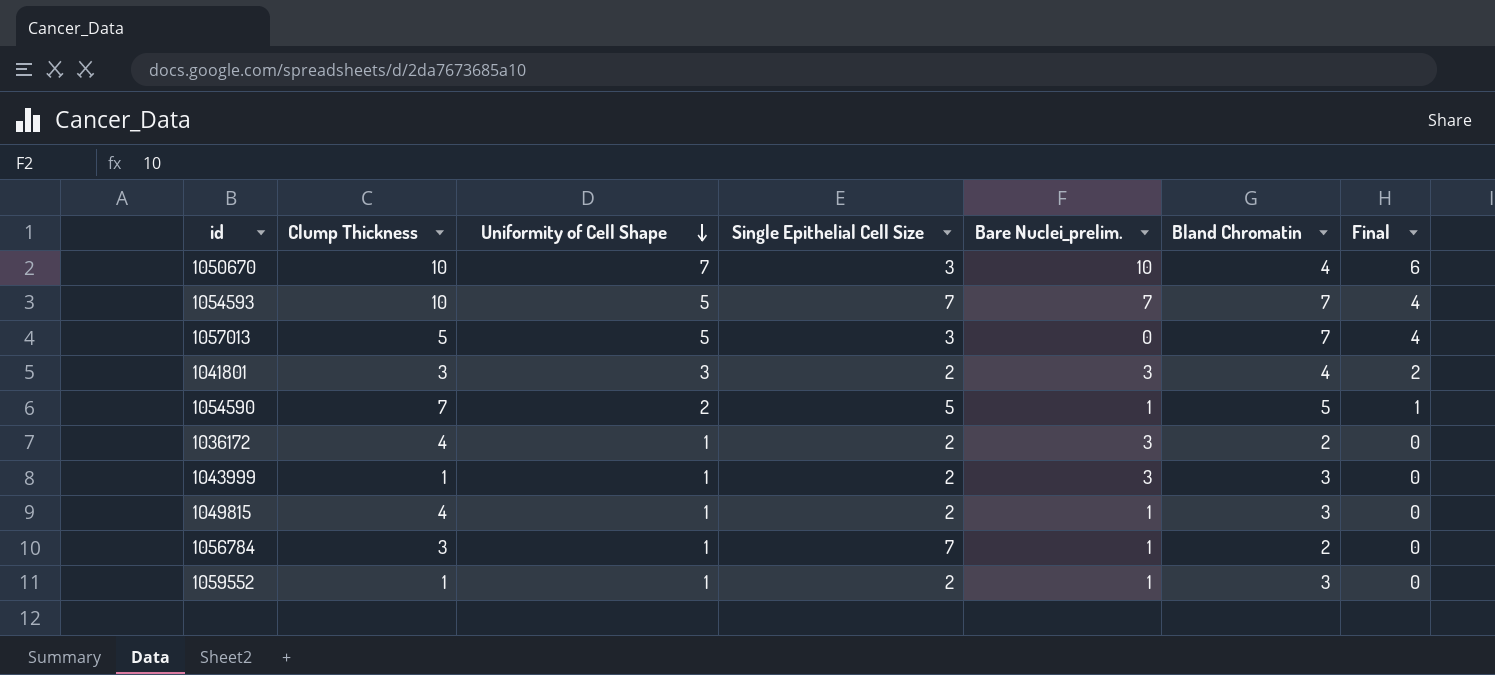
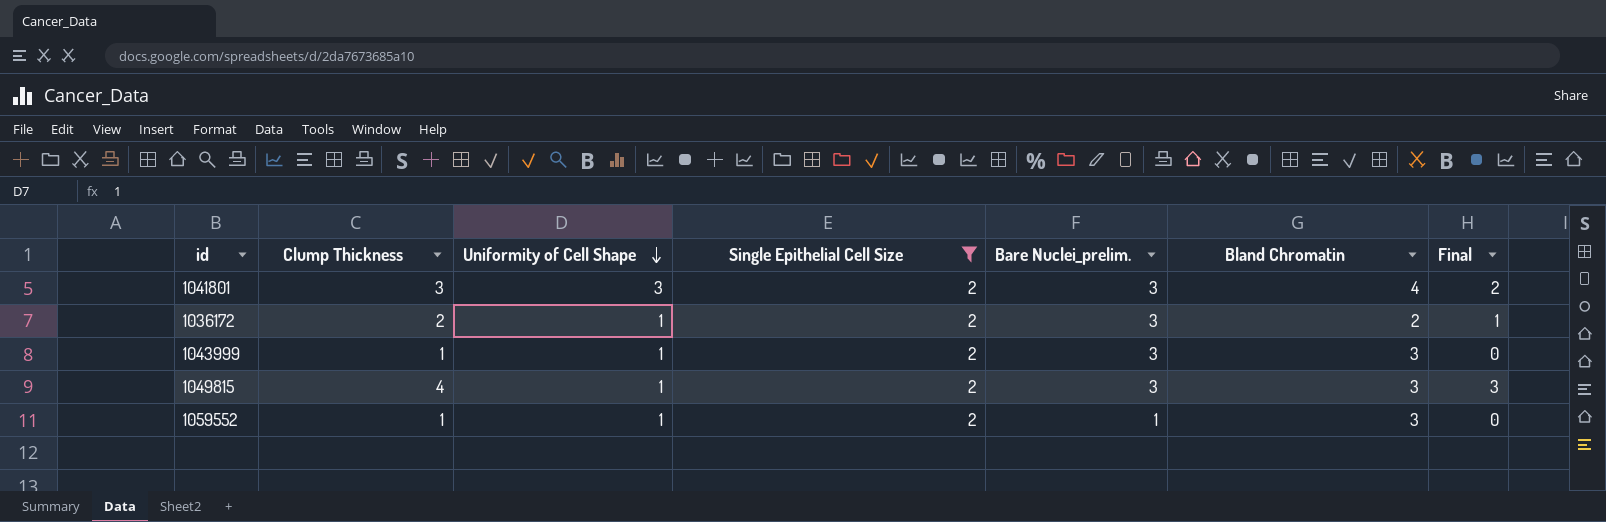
filter: none -> Single Epithelial Cell Size = 2
column Final | formula: [Uniformity of Cell Shape] - 1 -> [Clump Thickness] - 1
1036172 | Clump Thickness: 4 -> 2
1049815 | Bare Nuclei_prelim.: 1 -> 3

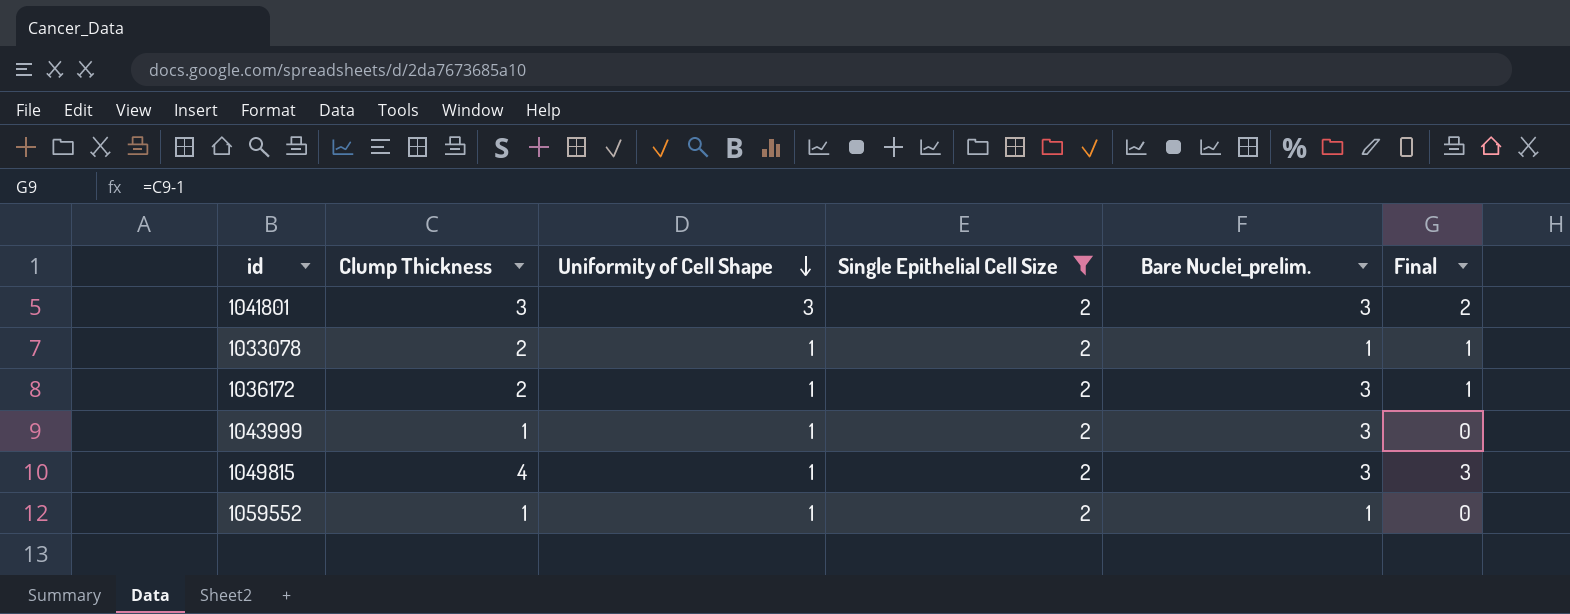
column Bland Chromatin | position: 6 -> none
row 1033078: none -> 2 | 1 | 2 | 1 | 1

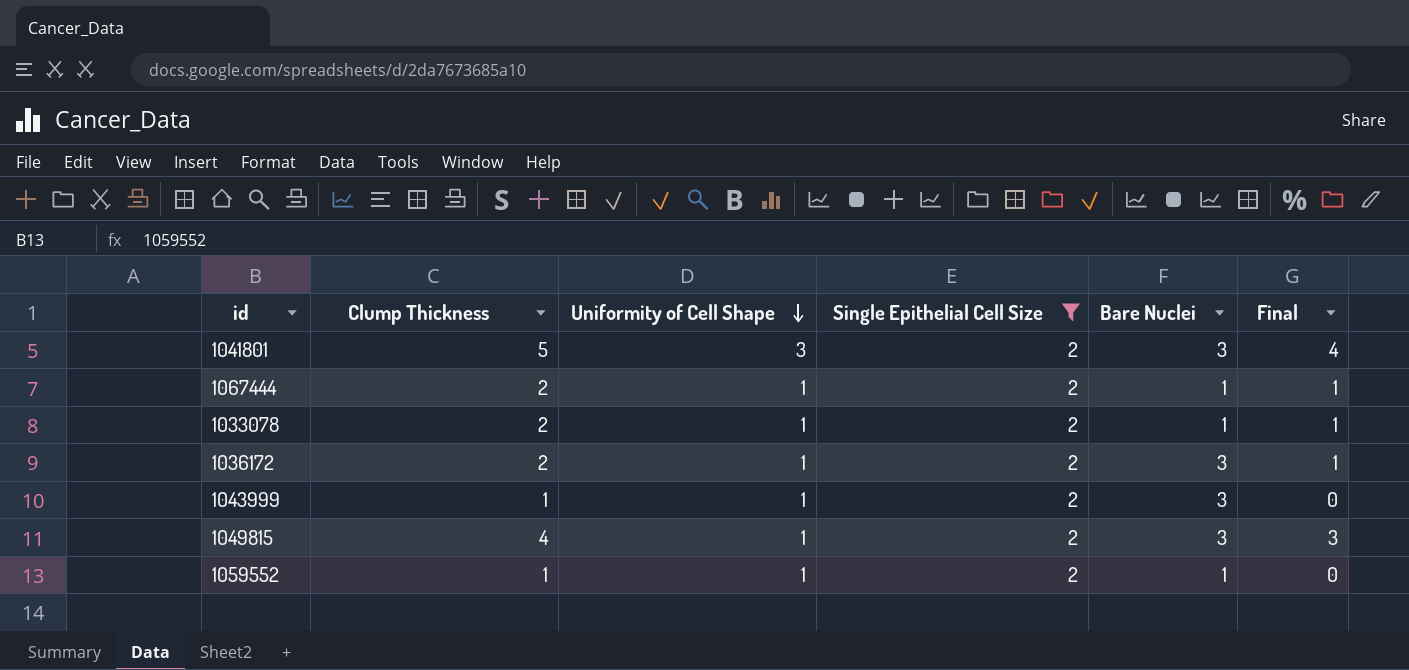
column name: Bare Nuclei_prelim. -> Bare Nuclei
1041801 | Clump Thickness: 3 -> 5
1041801 | Final: 2 -> 4
row 1067444: none -> 2 | 1 | 2 | 1 | 1

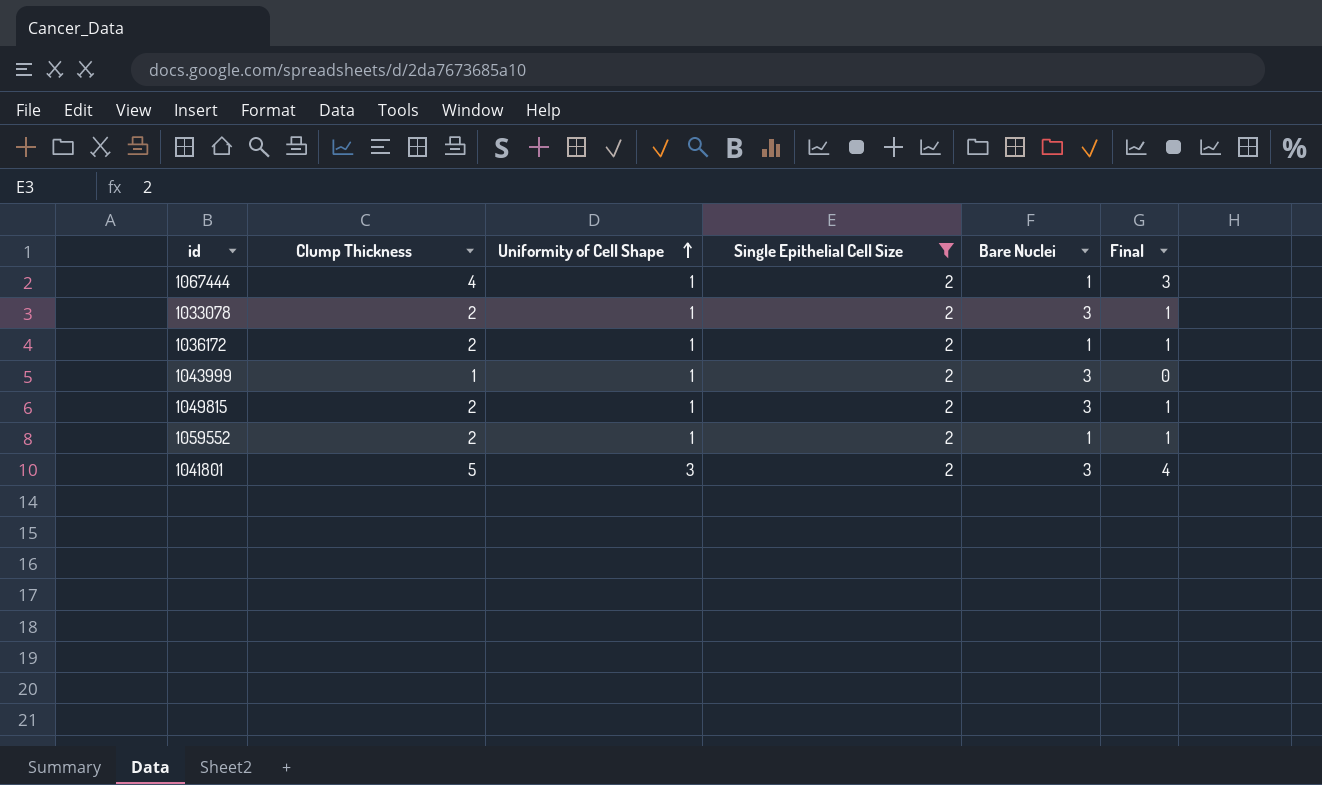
row order: Uniformity of Cell Shape descending -> Uniformity of Cell Shape ascending
1067444 | Clump Thickness: 2 -> 4
1067444 | Final: 1 -> 3
1033078 | Bare Nuclei: 1 -> 3
1036172 | Bare Nuclei: 3 -> 1
1049815 | Clump Thickness: 4 -> 2
1049815 | Final: 3 -> 1
1059552 | Clump Thickness: 1 -> 2
1059552 | Final: 0 -> 1

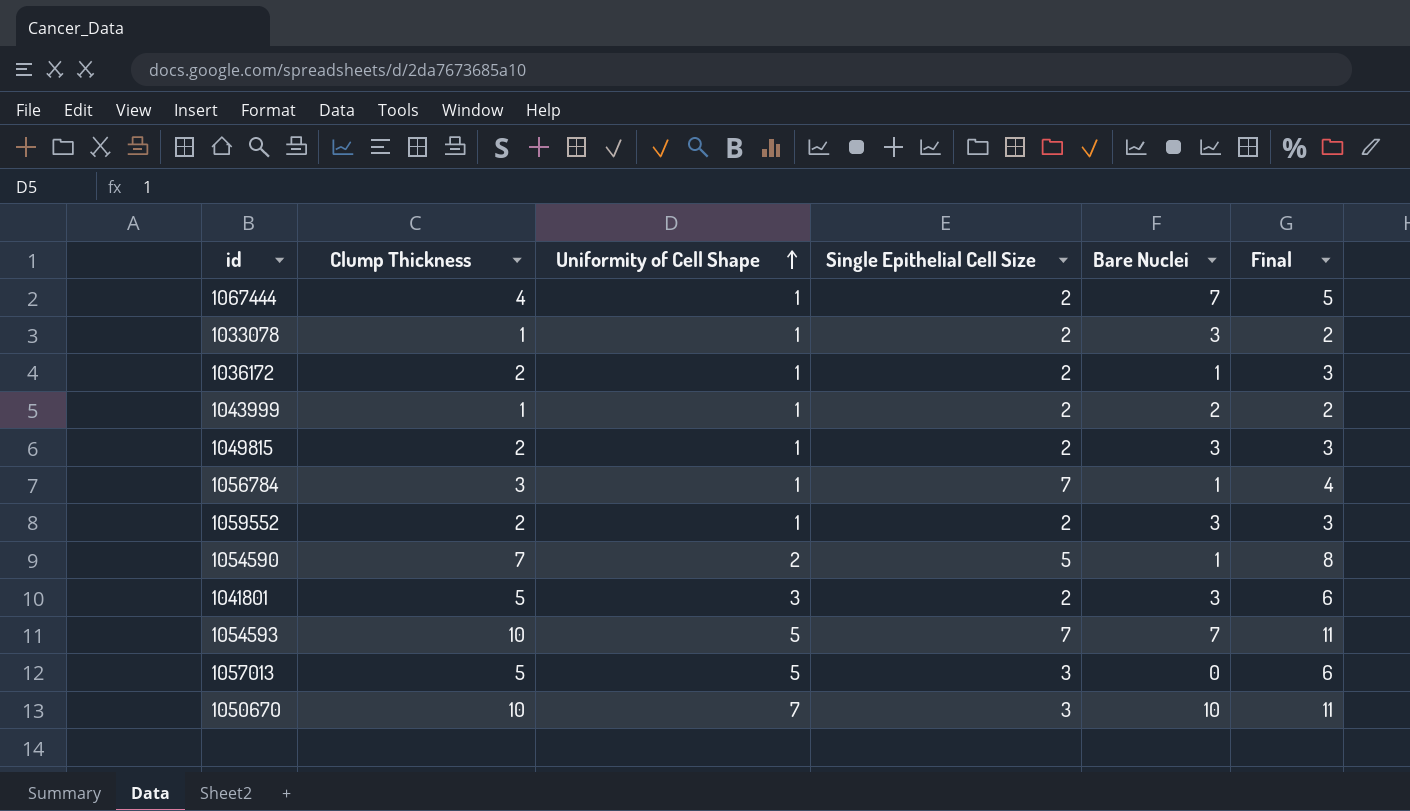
filter: Single Epithelial Cell Size = 2 -> none
column Final | formula: [Clump Thickness] - 1 -> [Clump Thickness] + 1
1067444 | Bare Nuclei: 1 -> 7
1033078 | Clump Thickness: 2 -> 1
1043999 | Bare Nuclei: 3 -> 2
1059552 | Bare Nuclei: 1 -> 3

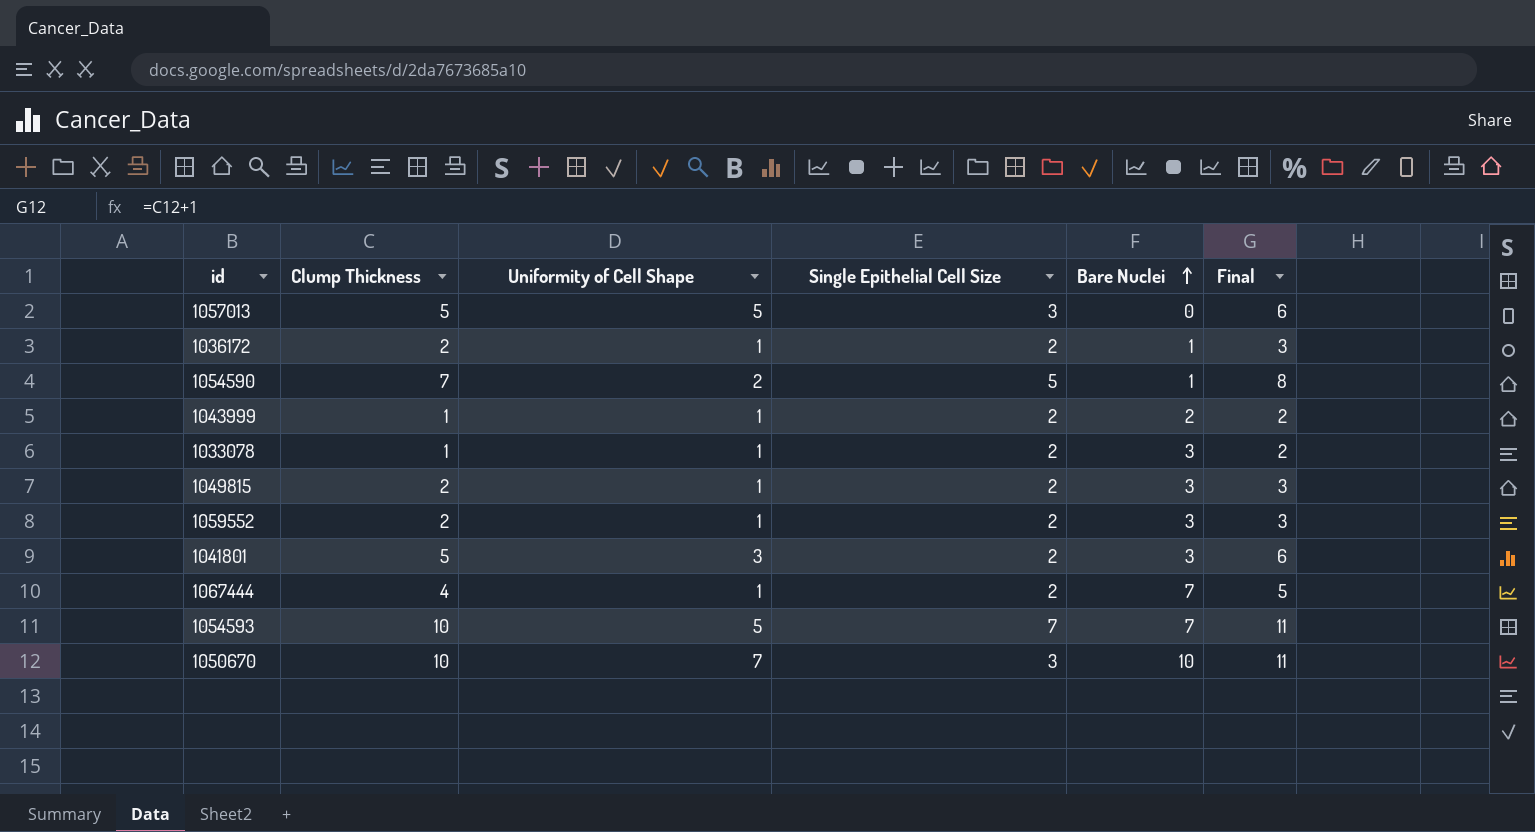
row order: Uniformity of Cell Shape ascending -> Bare Nuclei ascending
row 1056784: 3 | 1 | 7 | 1 | 4 -> none

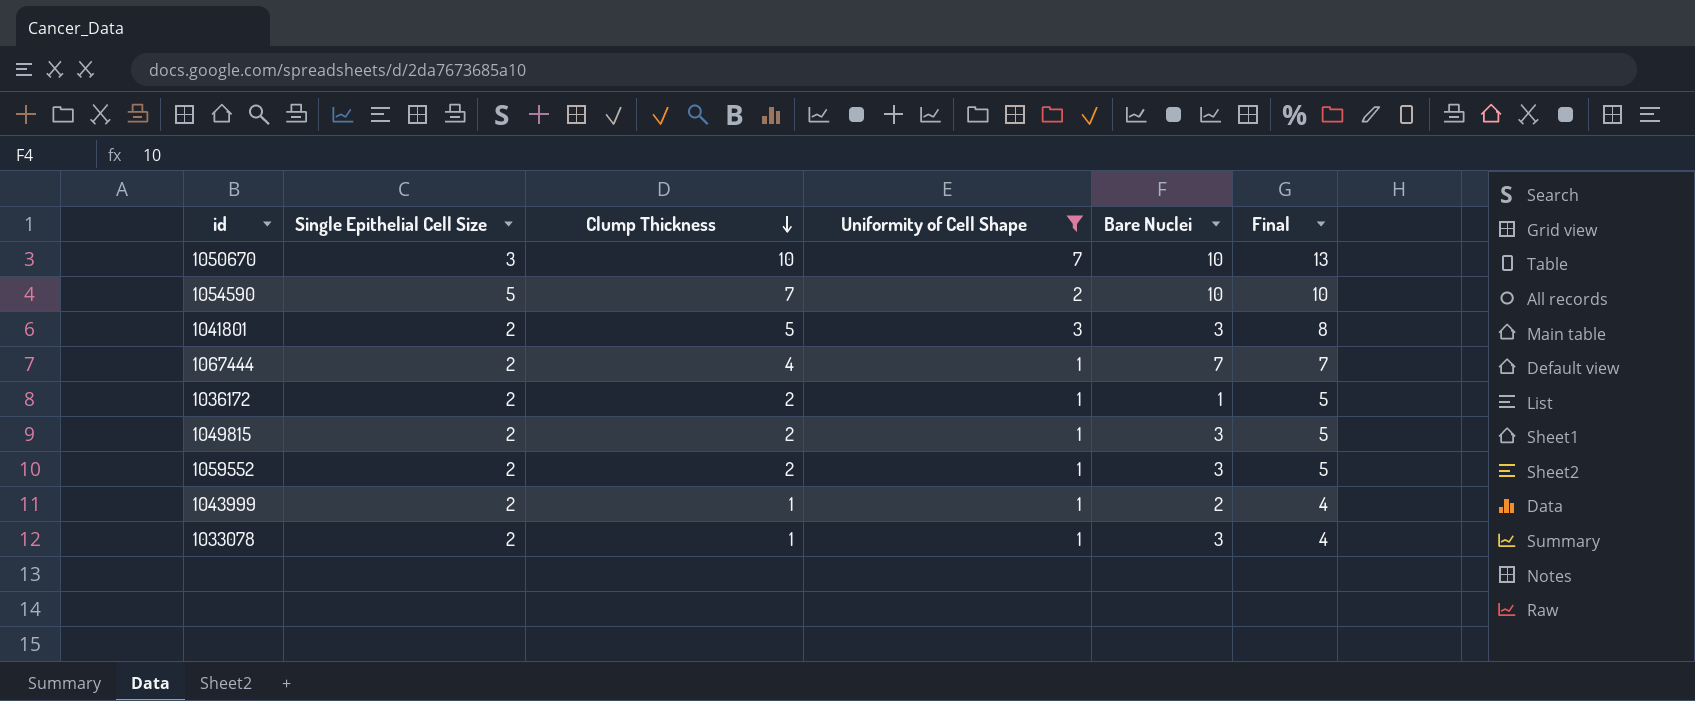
filter: none -> Uniformity of Cell Shape != 5
row order: Bare Nuclei ascending -> Clump Thickness descending
column Single Epithelial Cell Size | position: 4 -> 2
column Final | formula: [Clump Thickness] + 1 -> [Clump Thickness] + 3
1054590 | Bare Nuclei: 1 -> 10

